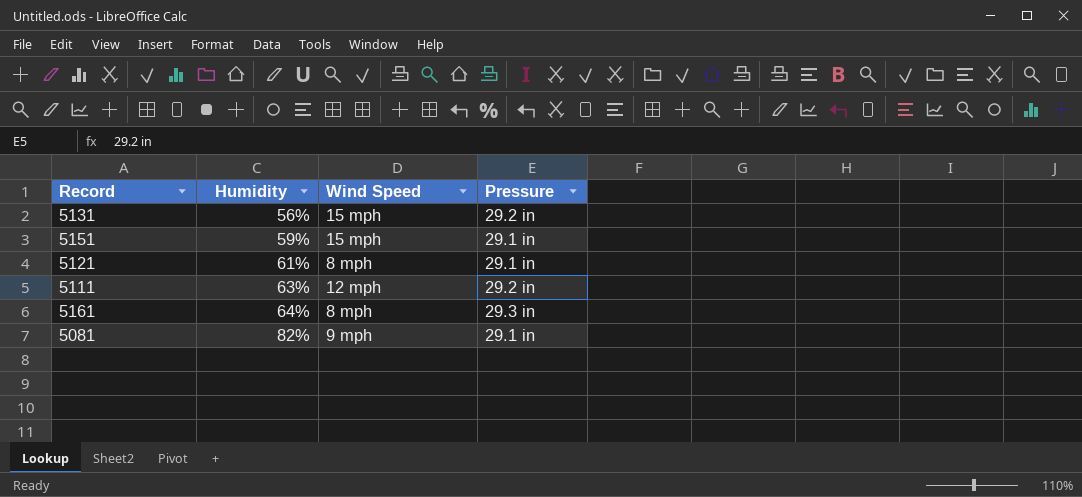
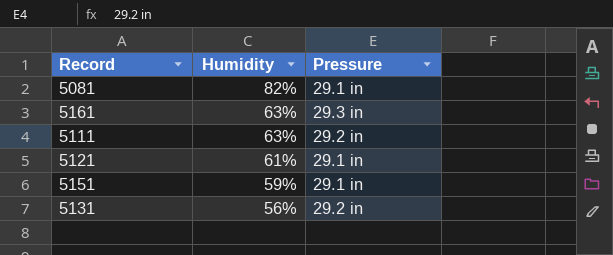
row order: Humidity ascending -> Humidity descending
column Wind Speed | position: 3 -> none
5161 | Humidity: 64% -> 63%

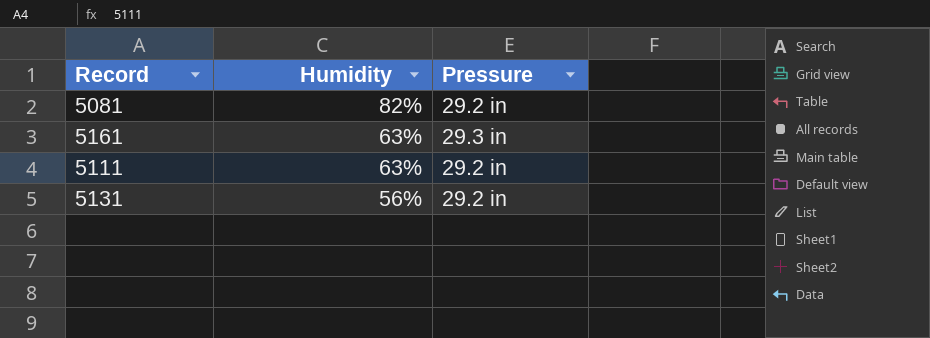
row 5121: 61% | 29.1 in -> none
row 5151: 59% | 29.1 in -> none
5081 | Pressure: 29.1 in -> 29.2 in

